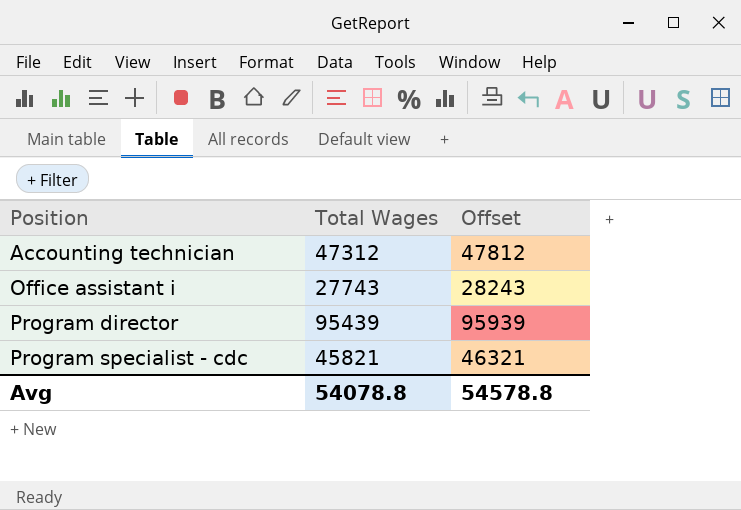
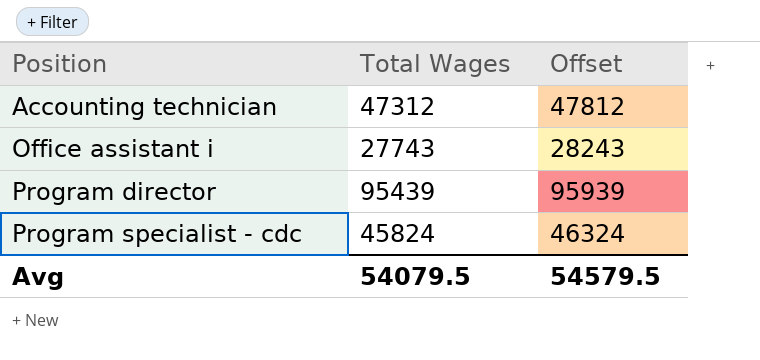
Program specialist - cdc | Total Wages: 45821 -> 45824
Program specialist - cdc | Offset: 46321 -> 46324
Avg | Total Wages: 54078.8 -> 54079.5
Avg | Offset: 54578.8 -> 54579.5

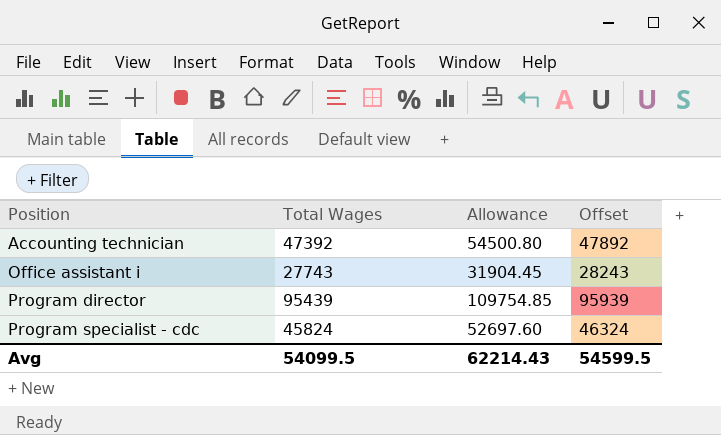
column Allowance | formula: none -> [Total Wages] * 1.15
Accounting technician | Total Wages: 47312 -> 47392
Accounting technician | Offset: 47812 -> 47892
Avg | Total Wages: 54079.5 -> 54099.5
Avg | Offset: 54579.5 -> 54599.5

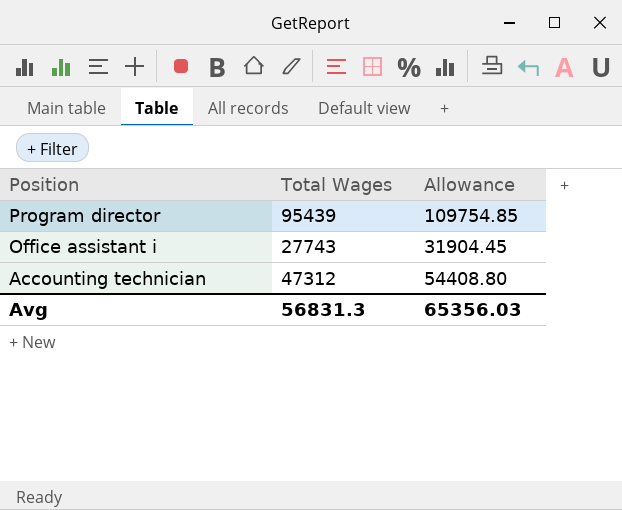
row order: Position ascending -> Position descending
column Offset | formula: [Total Wages] + 500 -> none
row Program specialist - cdc: 45824 | 52697.60 | 46324 -> none
Accounting technician | Total Wages: 47392 -> 47312
Accounting technician | Allowance: 54500.80 -> 54408.80
Avg | Total Wages: 54099.5 -> 56831.3
Avg | Allowance: 62214.43 -> 65356.03

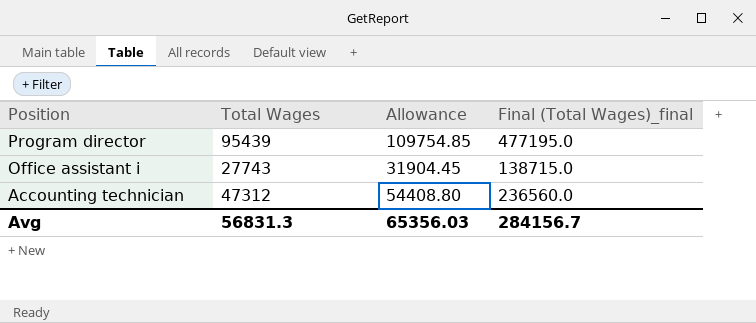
column Final (Total Wages)_final | formula: none -> [Total Wages] * 5

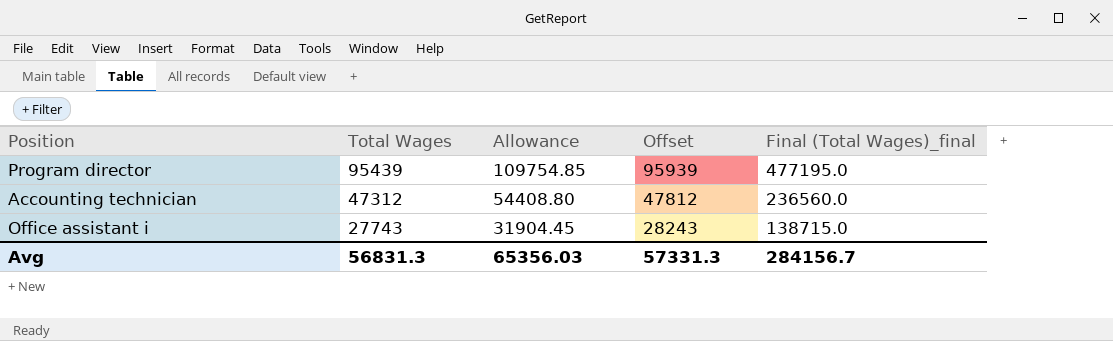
row order: Position descending -> Total Wages descending
column Offset | formula: none -> [Total Wages] + 500

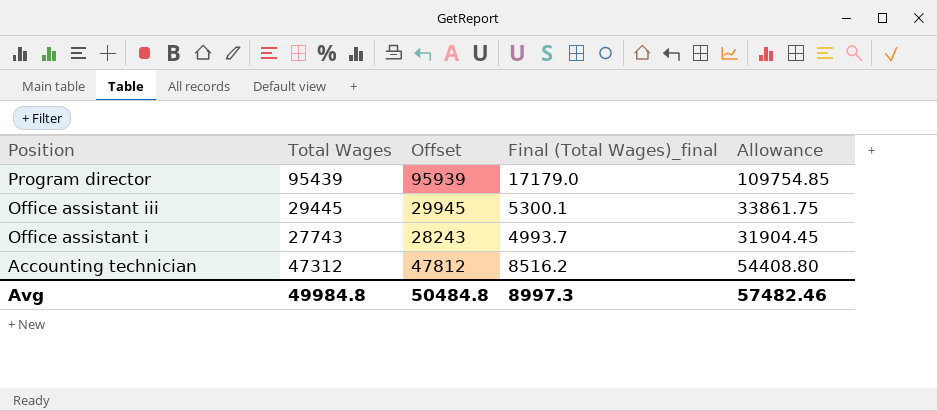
row order: Total Wages descending -> Position descending
column Final (Total Wages)_final | formula: [Total Wages] * 5 -> [Total Wages] * 0.18
column Allowance | position: 3 -> 5
row Office assistant iii: none -> 29445 | 29945 | 5300.1 | 33861.75
Avg | Total Wages: 56831.3 -> 49984.8
Avg | Offset: 57331.3 -> 50484.8
Avg | Final (Total Wages)_final: 284156.7 -> 8997.3
Avg | Allowance: 65356.03 -> 57482.46

